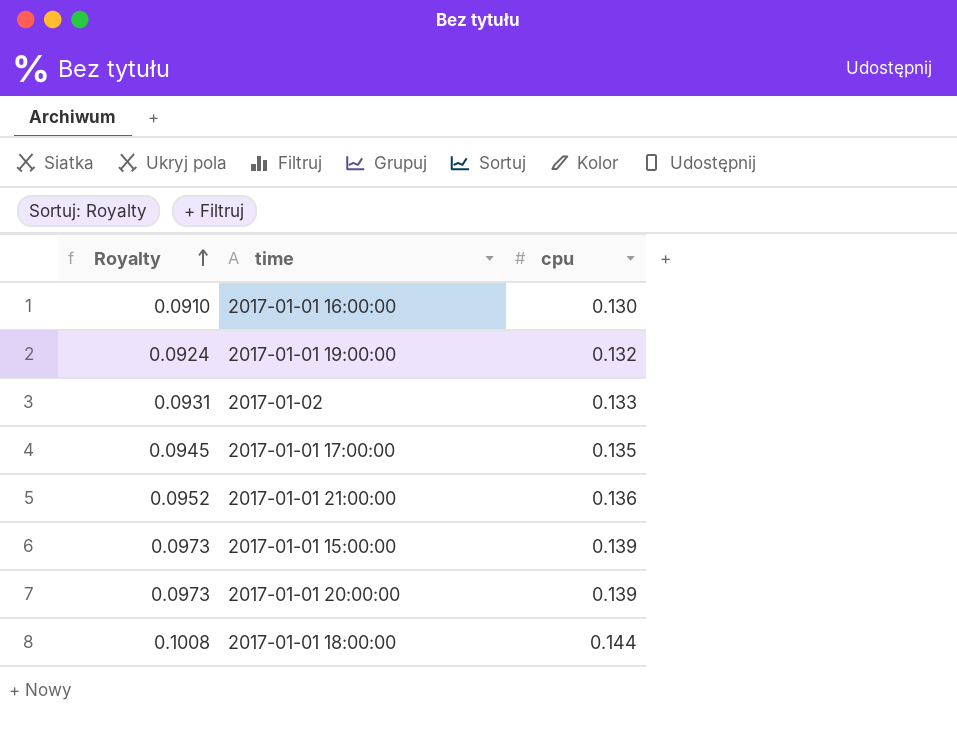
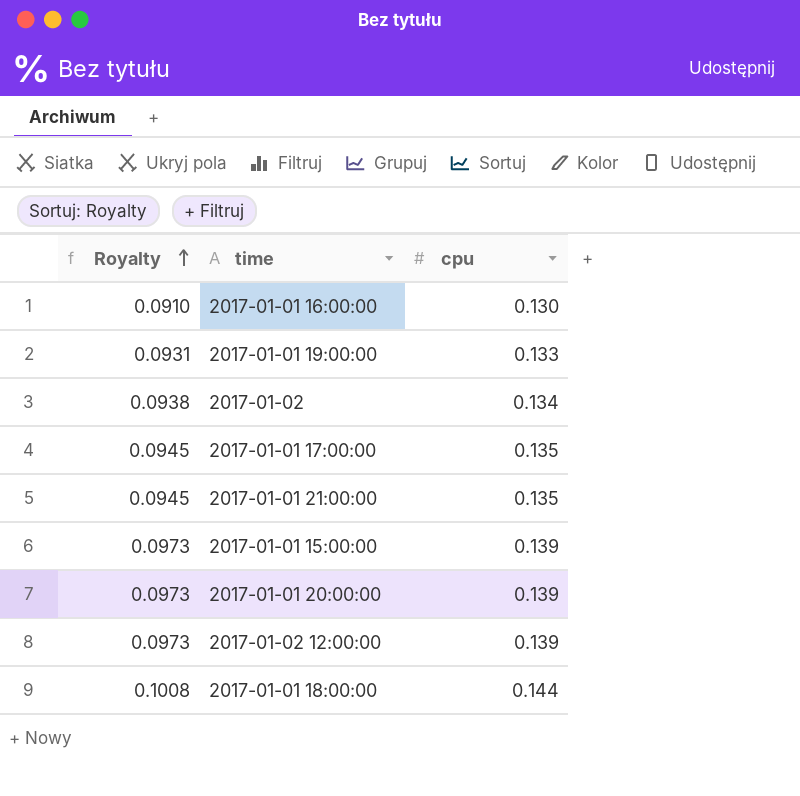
2017-01-01 19:00:00 | Royalty: 0.0924 -> 0.0931
2017-01-01 19:00:00 | cpu: 0.132 -> 0.133
2017-01-02 | Royalty: 0.0931 -> 0.0938
2017-01-02 | cpu: 0.133 -> 0.134
2017-01-01 21:00:00 | Royalty: 0.0952 -> 0.0945
2017-01-01 21:00:00 | cpu: 0.136 -> 0.135
row 2017-01-02 12:00:00: none -> 0.0973 | 0.139

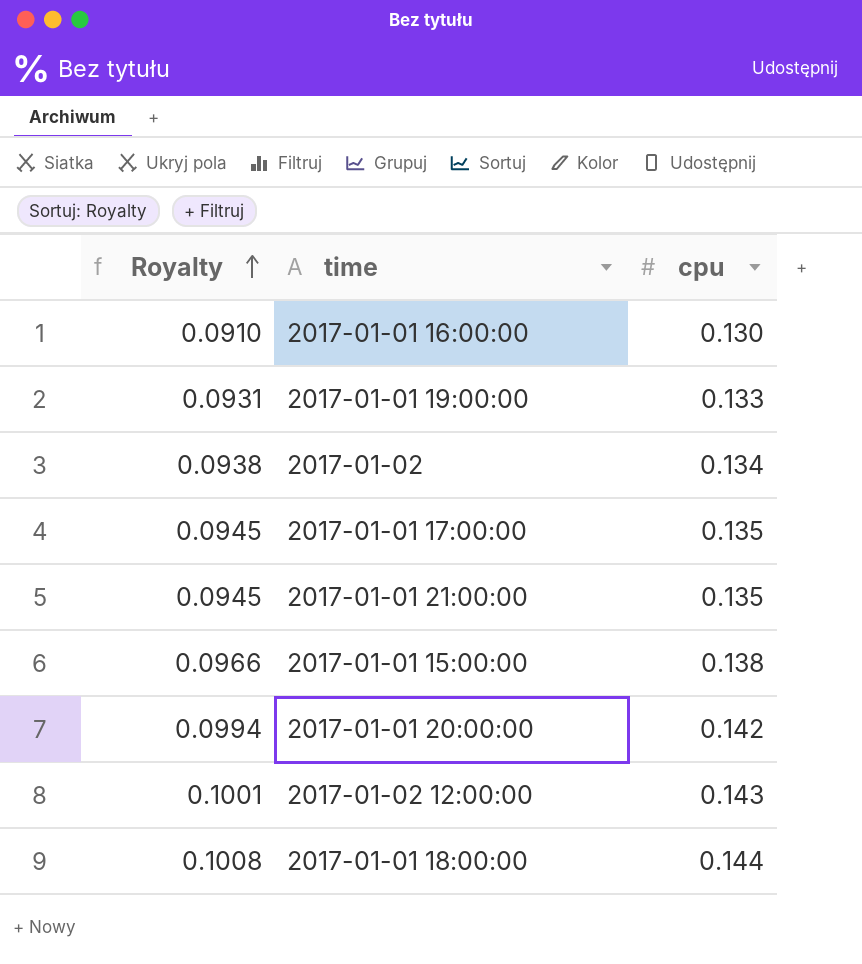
2017-01-01 15:00:00 | Royalty: 0.0973 -> 0.0966
2017-01-01 15:00:00 | cpu: 0.139 -> 0.138
2017-01-01 20:00:00 | Royalty: 0.0973 -> 0.0994
2017-01-01 20:00:00 | cpu: 0.139 -> 0.142
2017-01-02 12:00:00 | Royalty: 0.0973 -> 0.1001
2017-01-02 12:00:00 | cpu: 0.139 -> 0.143

